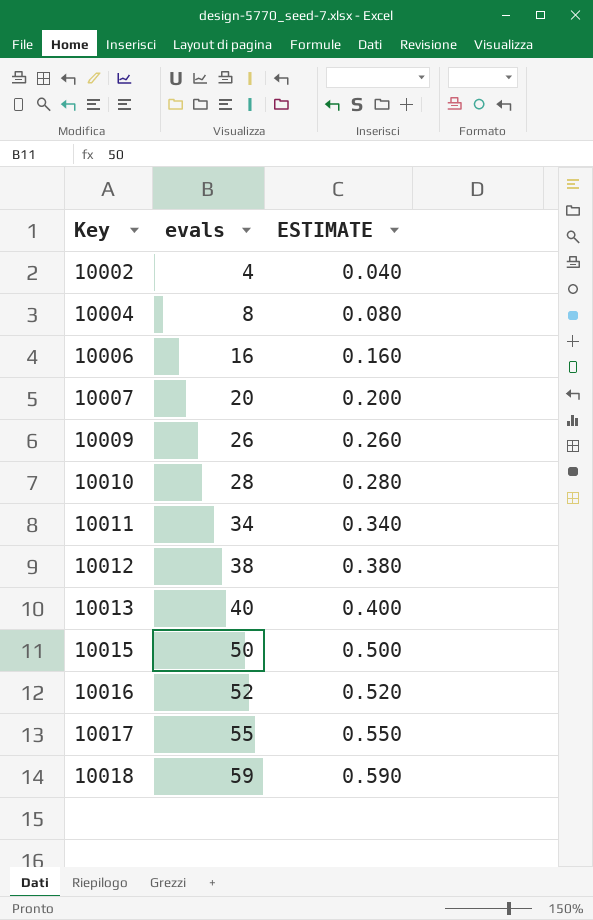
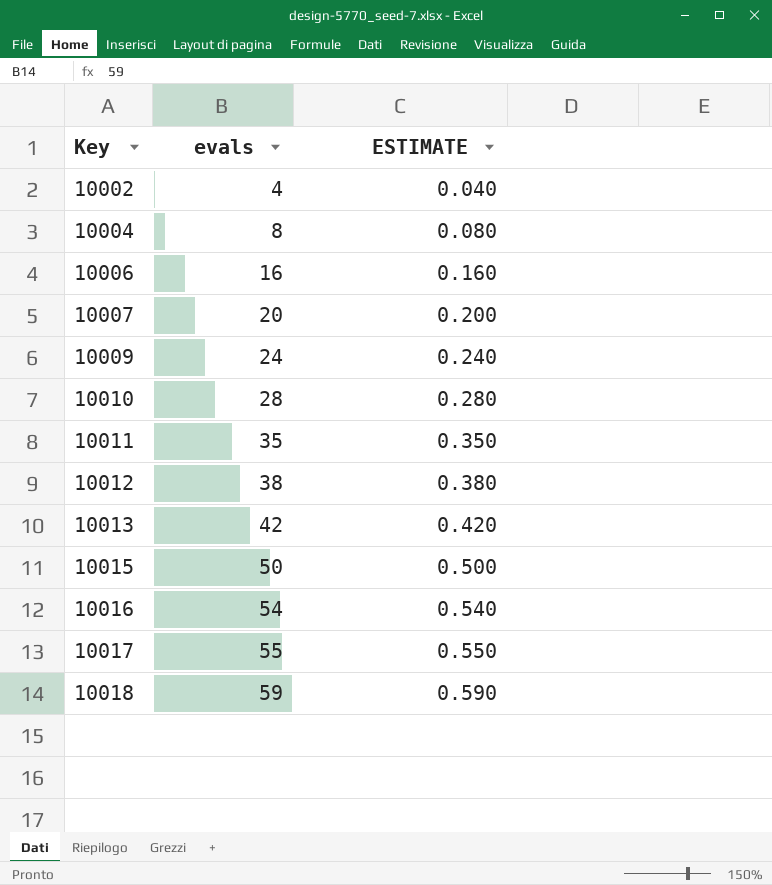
10009 | evals: 26 -> 24
10009 | ESTIMATE: 0.260 -> 0.240
10011 | evals: 34 -> 35
10011 | ESTIMATE: 0.340 -> 0.350
10013 | evals: 40 -> 42
10013 | ESTIMATE: 0.400 -> 0.420
10016 | evals: 52 -> 54
10016 | ESTIMATE: 0.520 -> 0.540

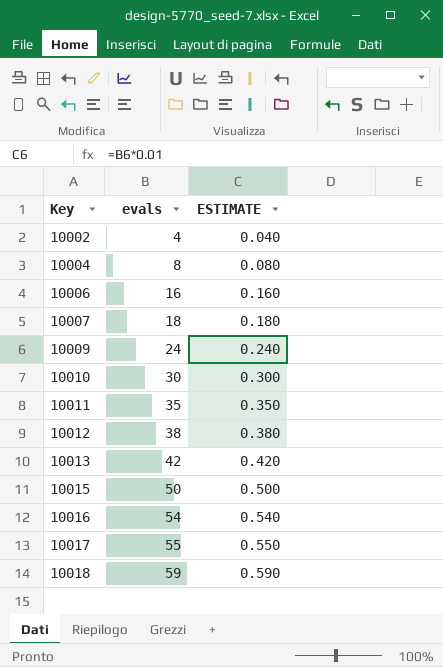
10007 | evals: 20 -> 18
10007 | ESTIMATE: 0.200 -> 0.180
10010 | evals: 28 -> 30
10010 | ESTIMATE: 0.280 -> 0.300

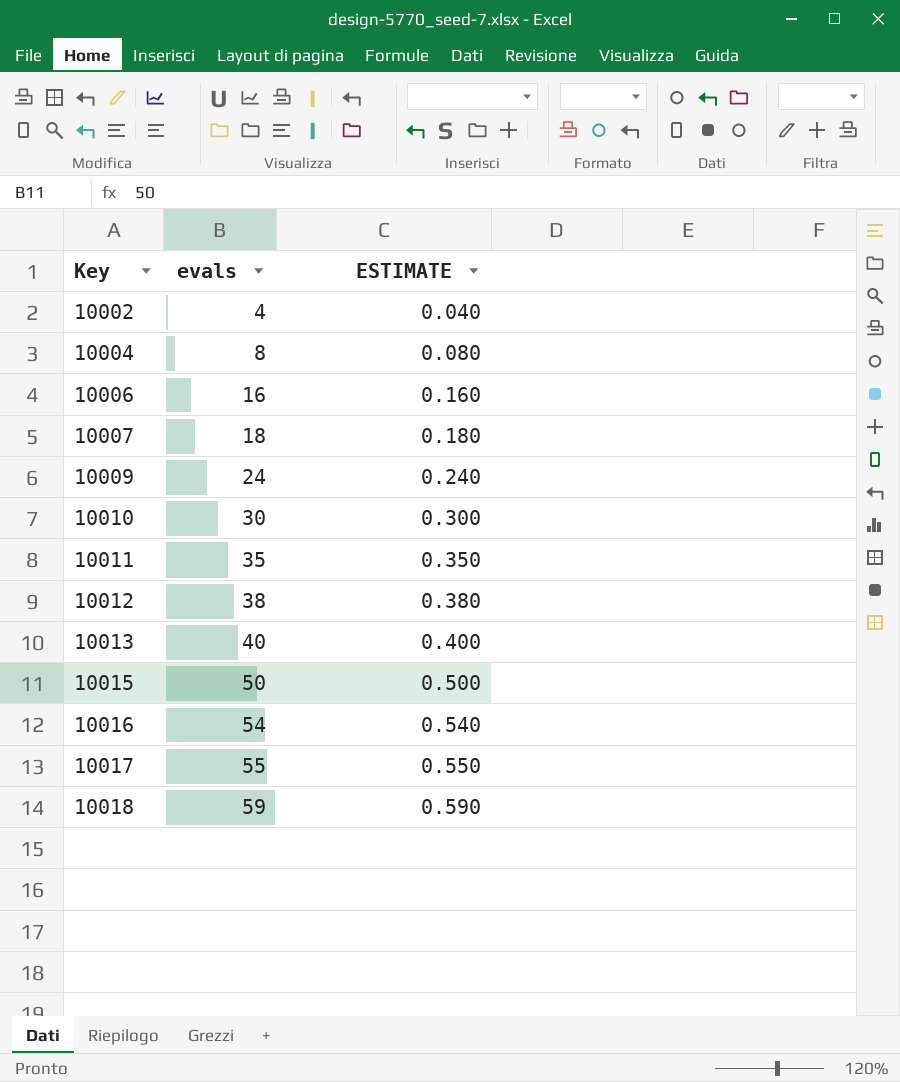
10013 | evals: 42 -> 40
10013 | ESTIMATE: 0.420 -> 0.400

